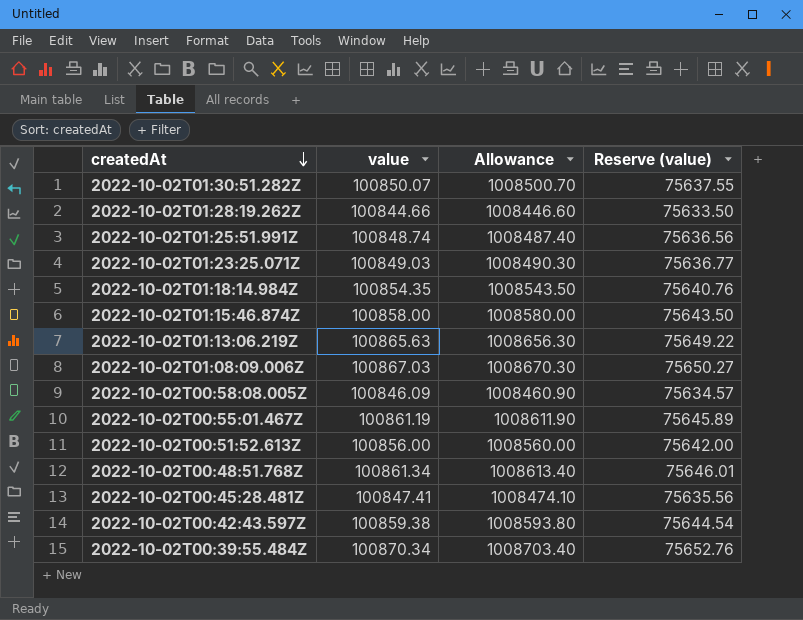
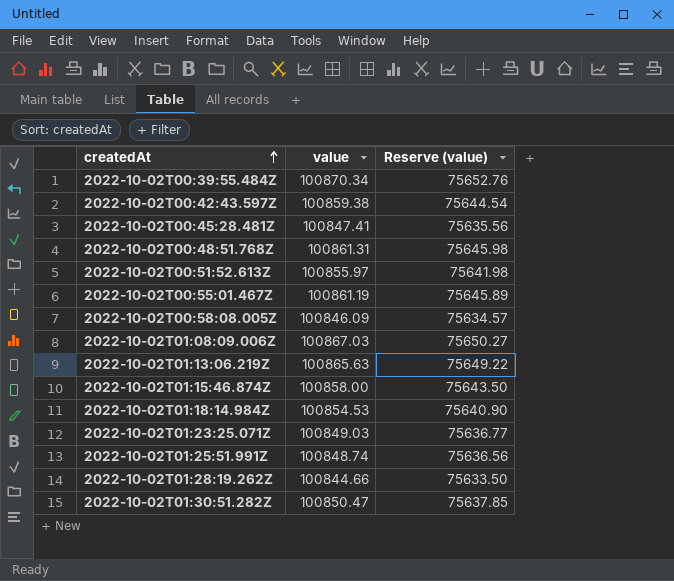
row order: createdAt descending -> createdAt ascending
column Allowance | formula: [value] * 10 -> none
2022-10-02T00:48:51.768Z | value: 100861.34 -> 100861.31
2022-10-02T00:48:51.768Z | Reserve (value): 75646.01 -> 75645.98
2022-10-02T00:51:52.613Z | value: 100856.00 -> 100855.97
2022-10-02T00:51:52.613Z | Reserve (value): 75642.00 -> 75641.98
2022-10-02T01:18:14.984Z | value: 100854.35 -> 100854.53
2022-10-02T01:18:14.984Z | Reserve (value): 75640.76 -> 75640.90
2022-10-02T01:30:51.282Z | value: 100850.07 -> 100850.47
2022-10-02T01:30:51.282Z | Reserve (value): 75637.55 -> 75637.85

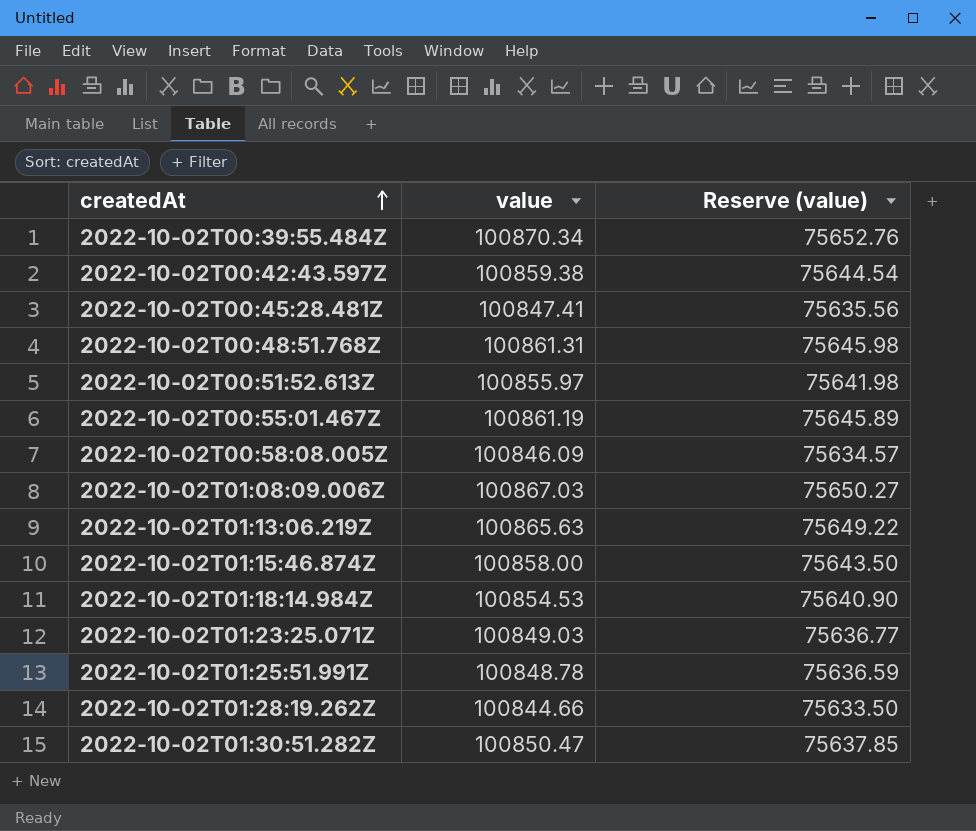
2022-10-02T01:25:51.991Z | value: 100848.74 -> 100848.78
2022-10-02T01:25:51.991Z | Reserve (value): 75636.56 -> 75636.59

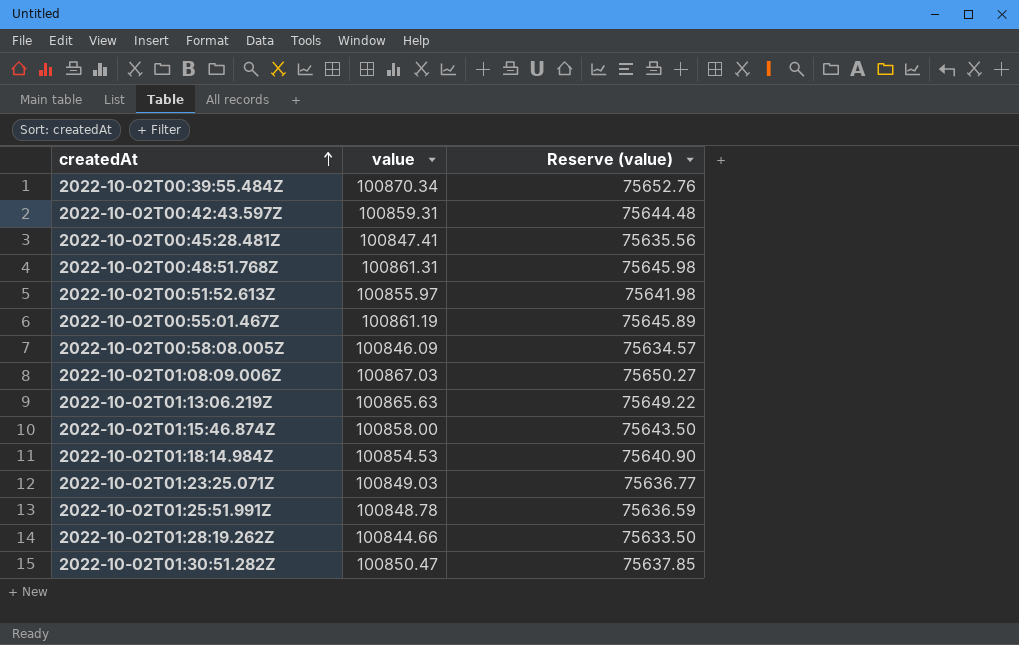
2022-10-02T00:42:43.597Z | value: 100859.38 -> 100859.31
2022-10-02T00:42:43.597Z | Reserve (value): 75644.54 -> 75644.48

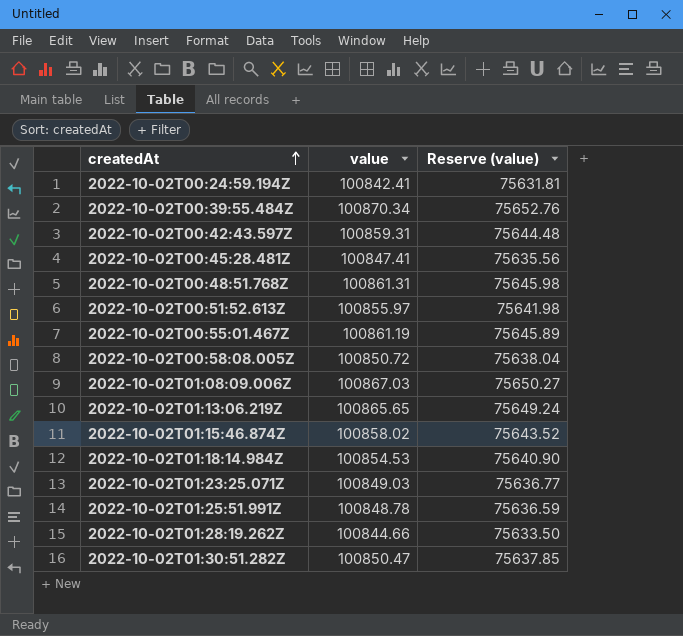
row 2022-10-02T00:24:59.194Z: none -> 100842.41 | 75631.81
2022-10-02T00:58:08.005Z | value: 100846.09 -> 100850.72
2022-10-02T00:58:08.005Z | Reserve (value): 75634.57 -> 75638.04
2022-10-02T01:13:06.219Z | value: 100865.63 -> 100865.65
2022-10-02T01:13:06.219Z | Reserve (value): 75649.22 -> 75649.24
2022-10-02T01:15:46.874Z | value: 100858.00 -> 100858.02
2022-10-02T01:15:46.874Z | Reserve (value): 75643.50 -> 75643.52

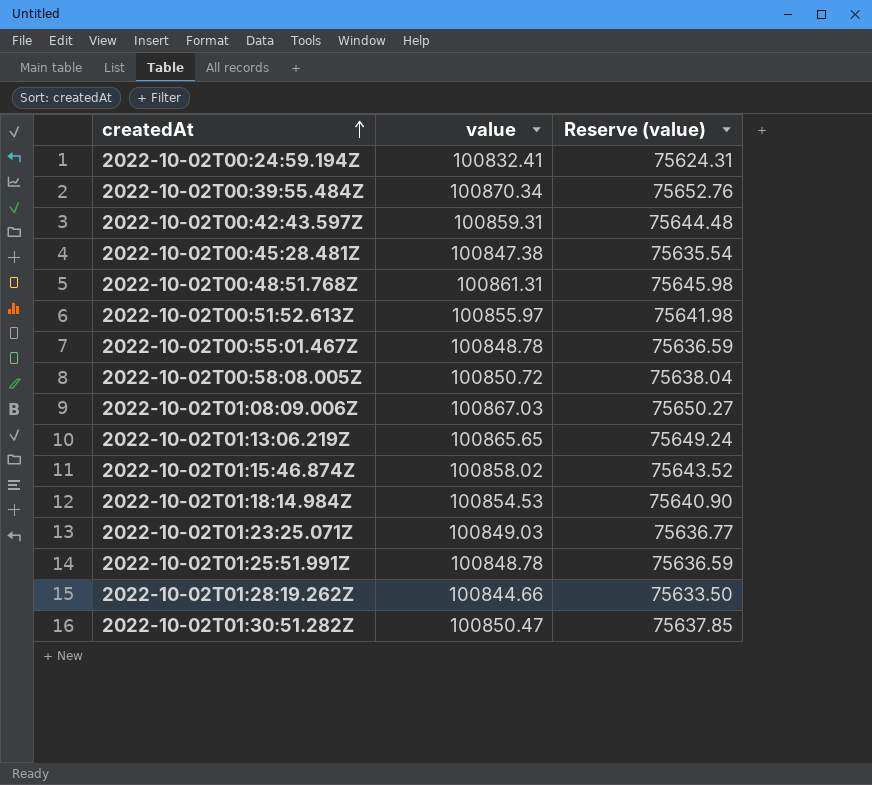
2022-10-02T00:24:59.194Z | value: 100842.41 -> 100832.41
2022-10-02T00:24:59.194Z | Reserve (value): 75631.81 -> 75624.31
2022-10-02T00:45:28.481Z | value: 100847.41 -> 100847.38
2022-10-02T00:45:28.481Z | Reserve (value): 75635.56 -> 75635.54
2022-10-02T00:55:01.467Z | value: 100861.19 -> 100848.78
2022-10-02T00:55:01.467Z | Reserve (value): 75645.89 -> 75636.59

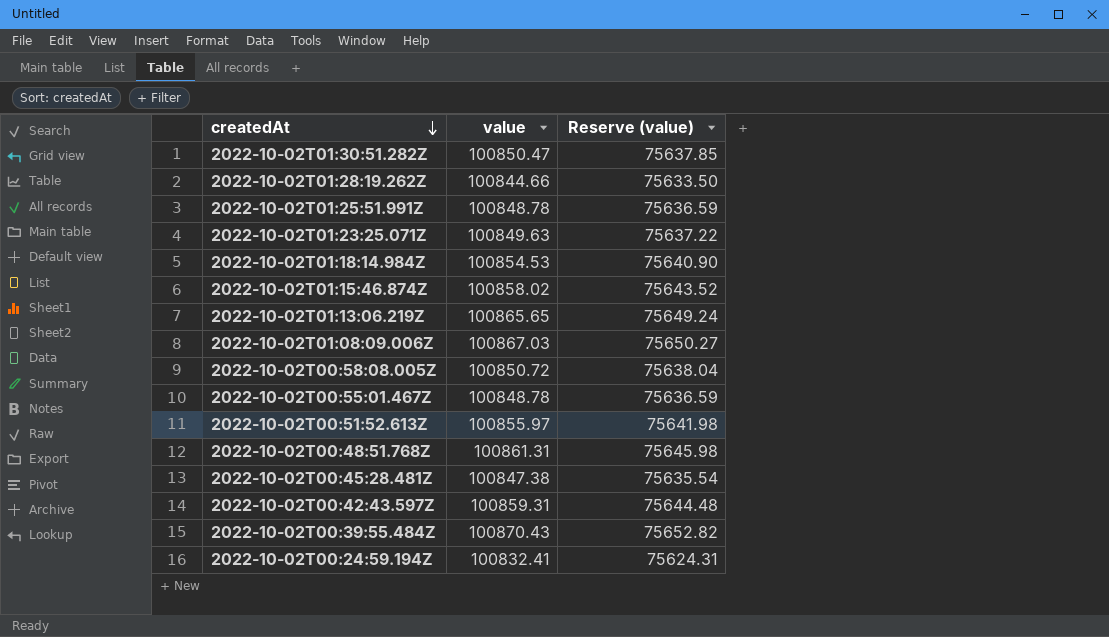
row order: createdAt ascending -> createdAt descending
2022-10-02T01:23:25.071Z | value: 100849.03 -> 100849.63
2022-10-02T01:23:25.071Z | Reserve (value): 75636.77 -> 75637.22
2022-10-02T00:39:55.484Z | value: 100870.34 -> 100870.43
2022-10-02T00:39:55.484Z | Reserve (value): 75652.76 -> 75652.82

